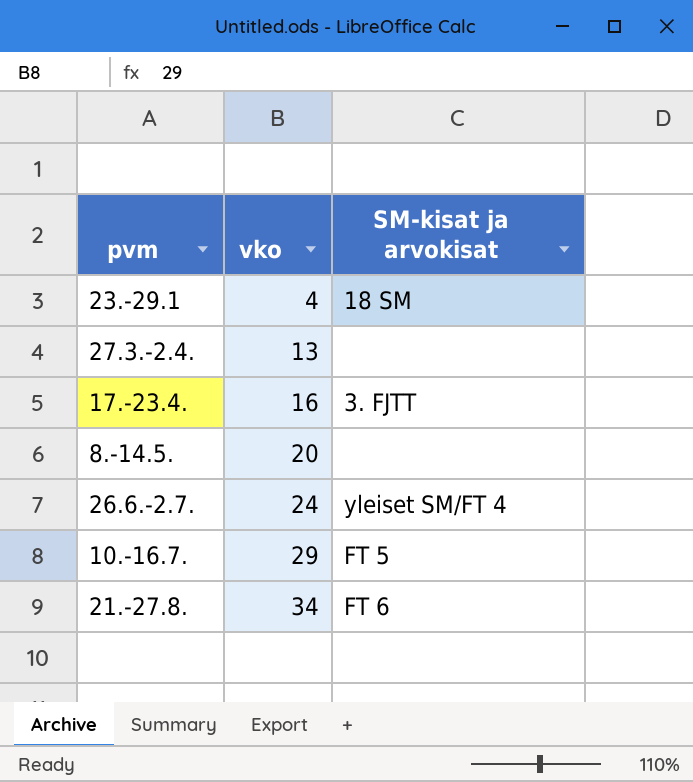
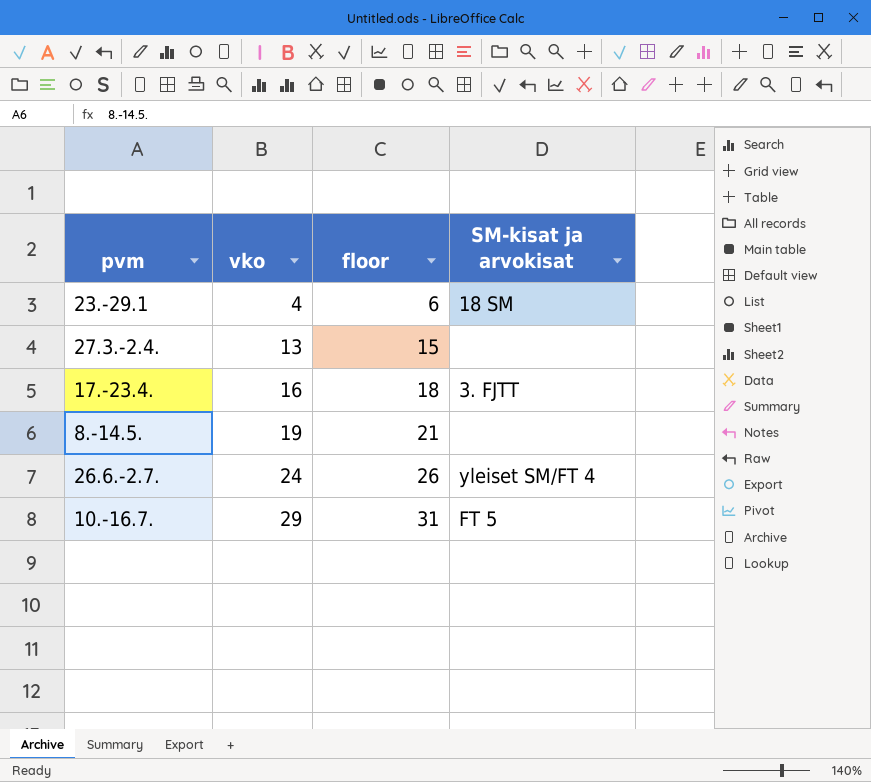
column floor | formula: none -> [vko] + 2
row 21.-27.8.: 34 | FT 6 -> none
8.-14.5. | vko: 20 -> 19

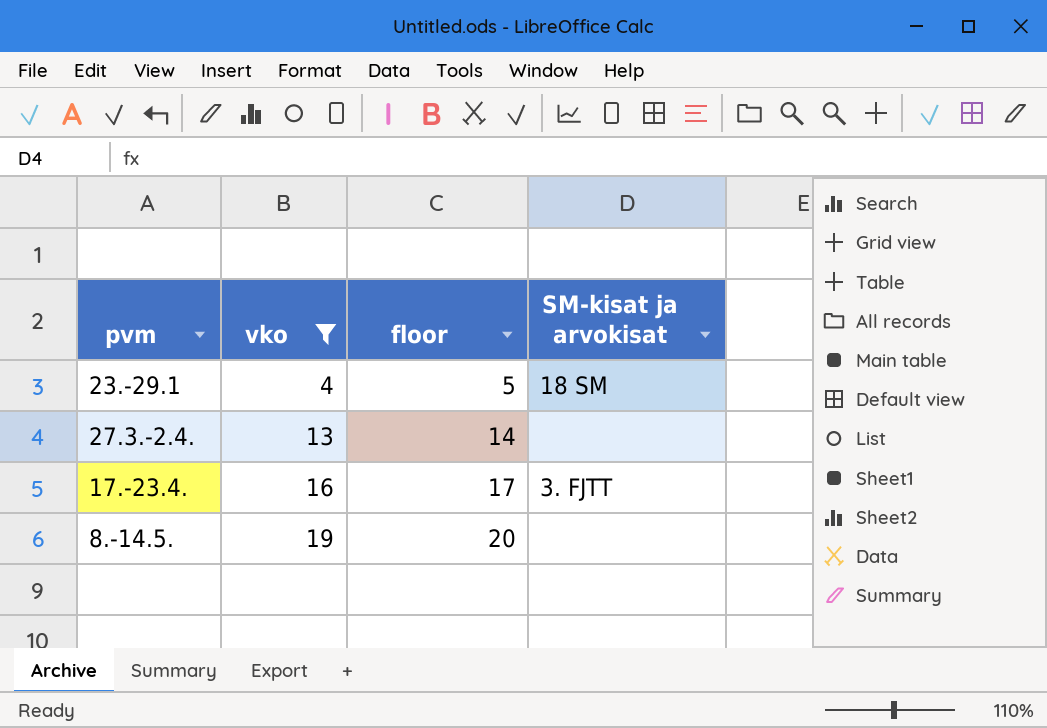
filter: none -> vko <= 19
column floor | formula: [vko] + 2 -> [vko] + 1

